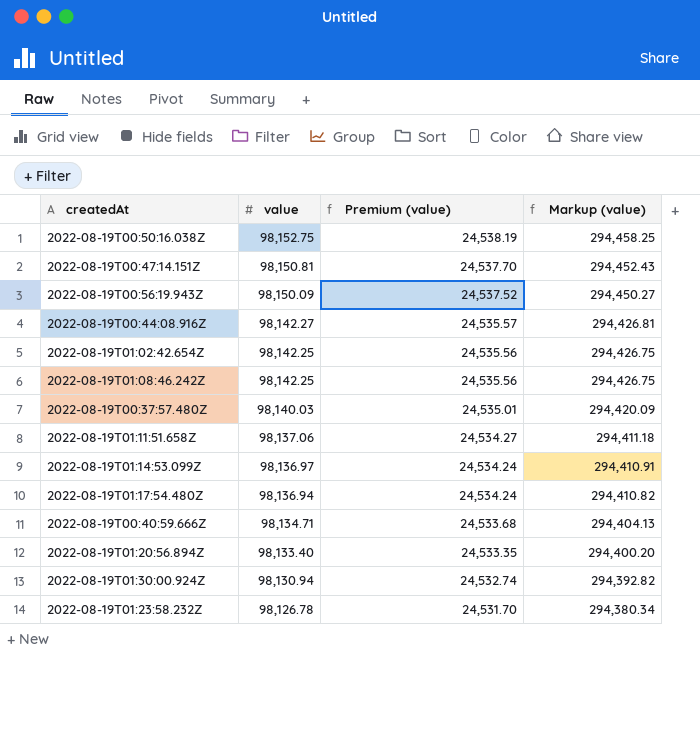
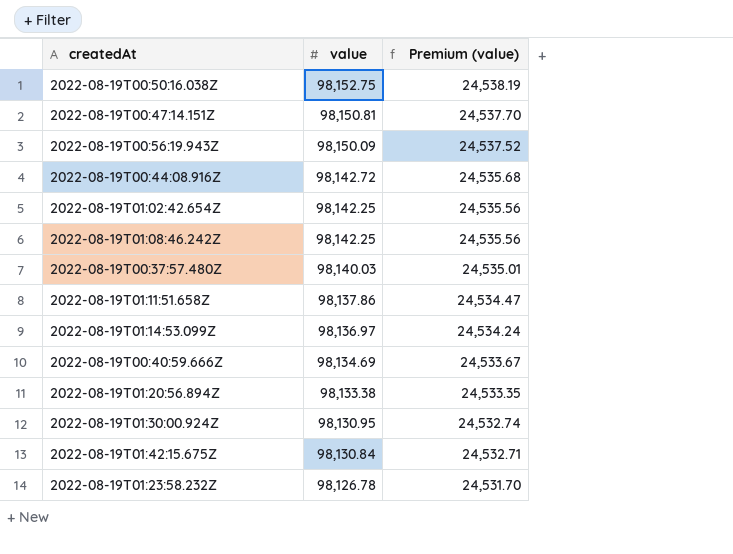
column Markup (value) | formula: [value] * 3 -> none
row 2022-08-19T01:17:54.480Z: 98,136.94 | 24,534.24 | 294,410.82 -> none
2022-08-19T00:44:08.916Z | value: 98,142.27 -> 98,142.72
2022-08-19T00:44:08.916Z | Premium (value): 24,535.57 -> 24,535.68
2022-08-19T01:11:51.658Z | value: 98,137.06 -> 98,137.86
2022-08-19T01:11:51.658Z | Premium (value): 24,534.27 -> 24,534.47
2022-08-19T00:40:59.666Z | value: 98,134.71 -> 98,134.69
2022-08-19T00:40:59.666Z | Premium (value): 24,533.68 -> 24,533.67
2022-08-19T01:20:56.894Z | value: 98,133.40 -> 98,133.38
2022-08-19T01:30:00.924Z | value: 98,130.94 -> 98,130.95
row 2022-08-19T01:42:15.675Z: none -> 98,130.84 | 24,532.71

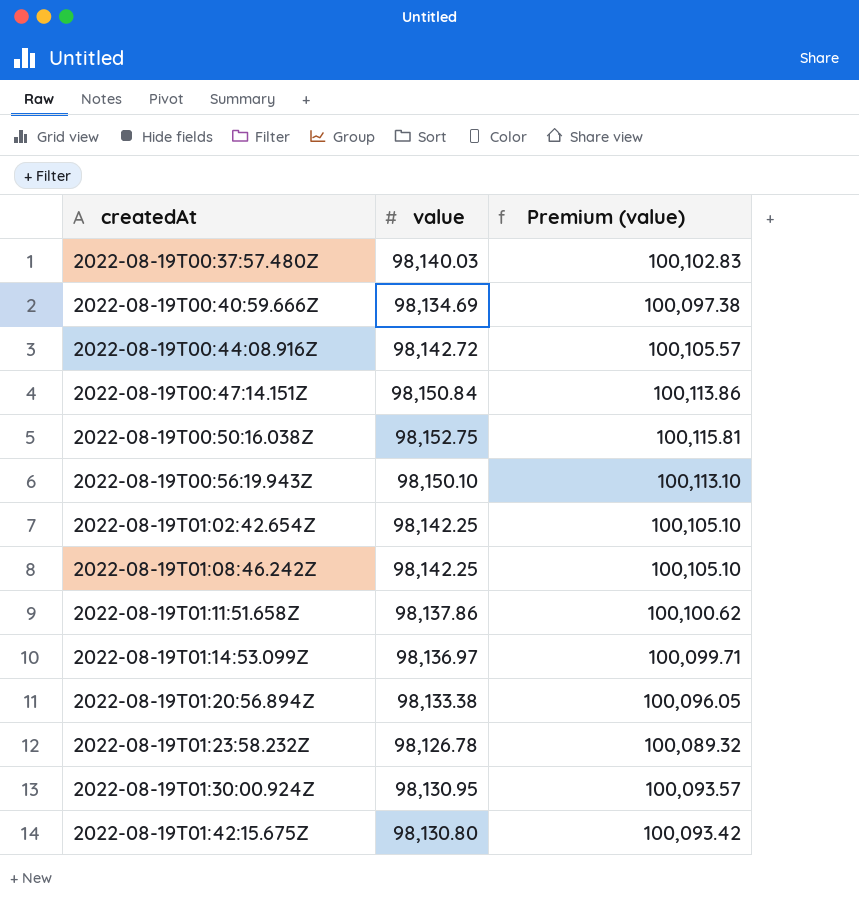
row order: value descending -> createdAt ascending
column Premium (value) | formula: [value] * 0.25 -> [value] * 1.02
2022-08-19T00:47:14.151Z | value: 98,150.81 -> 98,150.84
2022-08-19T00:56:19.943Z | value: 98,150.09 -> 98,150.10
2022-08-19T01:42:15.675Z | value: 98,130.84 -> 98,130.80

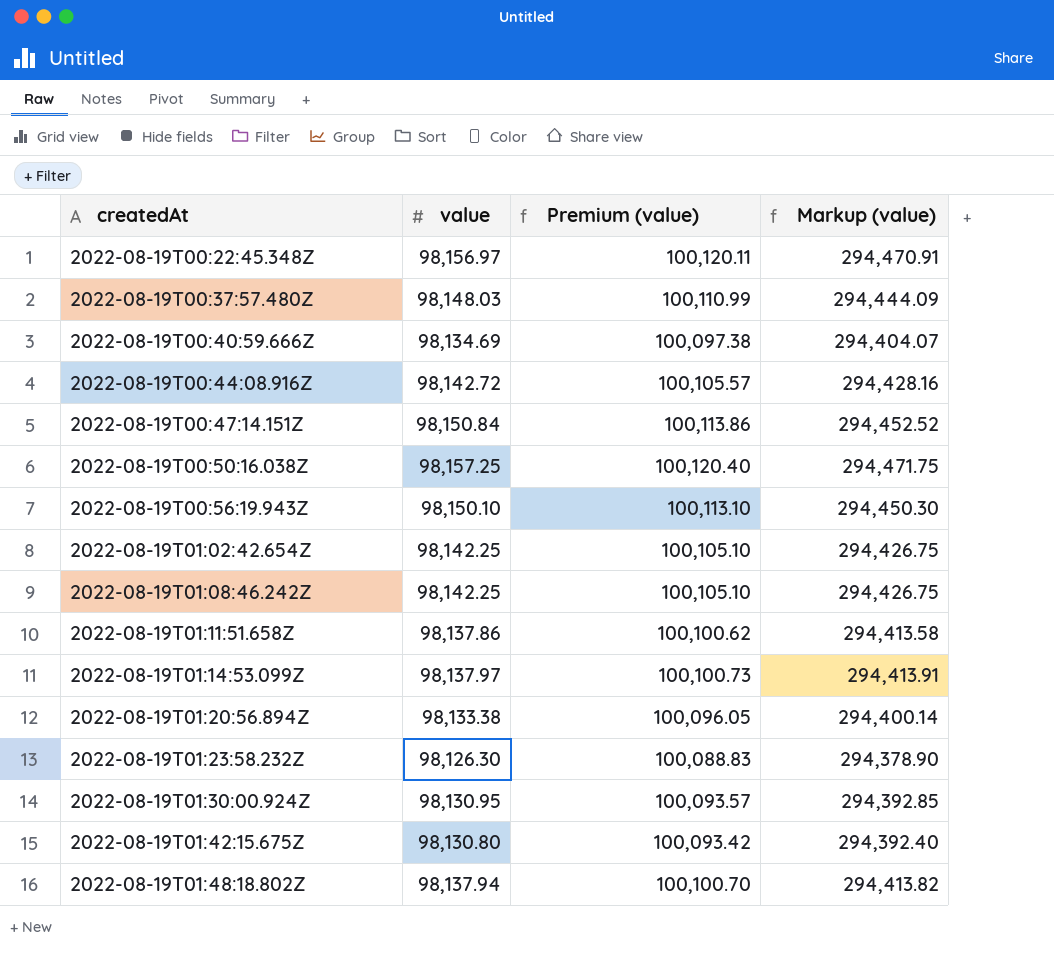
column Markup (value) | formula: none -> [value] * 3
row 2022-08-19T00:22:45.348Z: none -> 98,156.97 | 100,120.11 | 294,470.91
2022-08-19T00:37:57.480Z | value: 98,140.03 -> 98,148.03
2022-08-19T00:37:57.480Z | Premium (value): 100,102.83 -> 100,110.99
2022-08-19T00:50:16.038Z | value: 98,152.75 -> 98,157.25
2022-08-19T00:50:16.038Z | Premium (value): 100,115.81 -> 100,120.40
2022-08-19T01:14:53.099Z | value: 98,136.97 -> 98,137.97
2022-08-19T01:14:53.099Z | Premium (value): 100,099.71 -> 100,100.73
2022-08-19T01:23:58.232Z | value: 98,126.78 -> 98,126.30
2022-08-19T01:23:58.232Z | Premium (value): 100,089.32 -> 100,088.83
row 2022-08-19T01:48:18.802Z: none -> 98,137.94 | 100,100.70 | 294,413.82

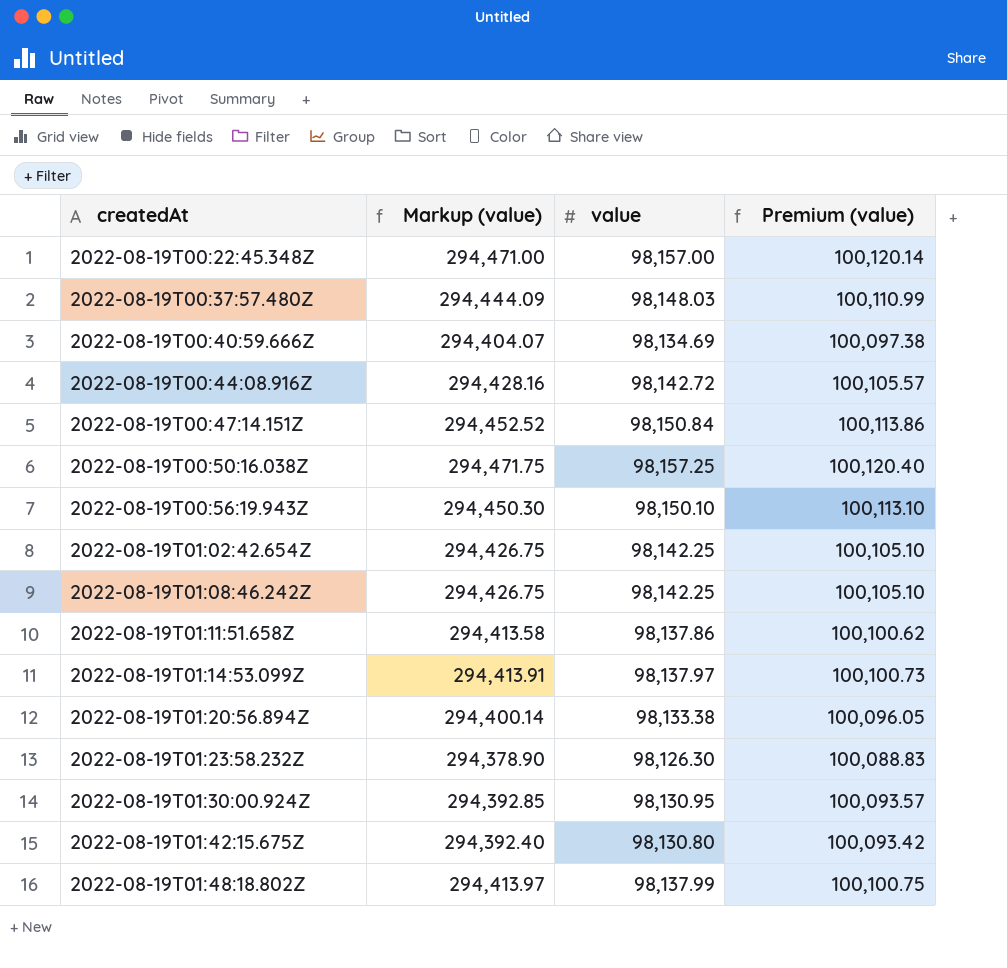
column Markup (value) | position: 4 -> 2
2022-08-19T00:22:45.348Z | Markup (value): 294,470.91 -> 294,471.00
2022-08-19T00:22:45.348Z | value: 98,156.97 -> 98,157.00
2022-08-19T00:22:45.348Z | Premium (value): 100,120.11 -> 100,120.14
2022-08-19T01:48:18.802Z | Markup (value): 294,413.82 -> 294,413.97
2022-08-19T01:48:18.802Z | value: 98,137.94 -> 98,137.99
2022-08-19T01:48:18.802Z | Premium (value): 100,100.70 -> 100,100.75

